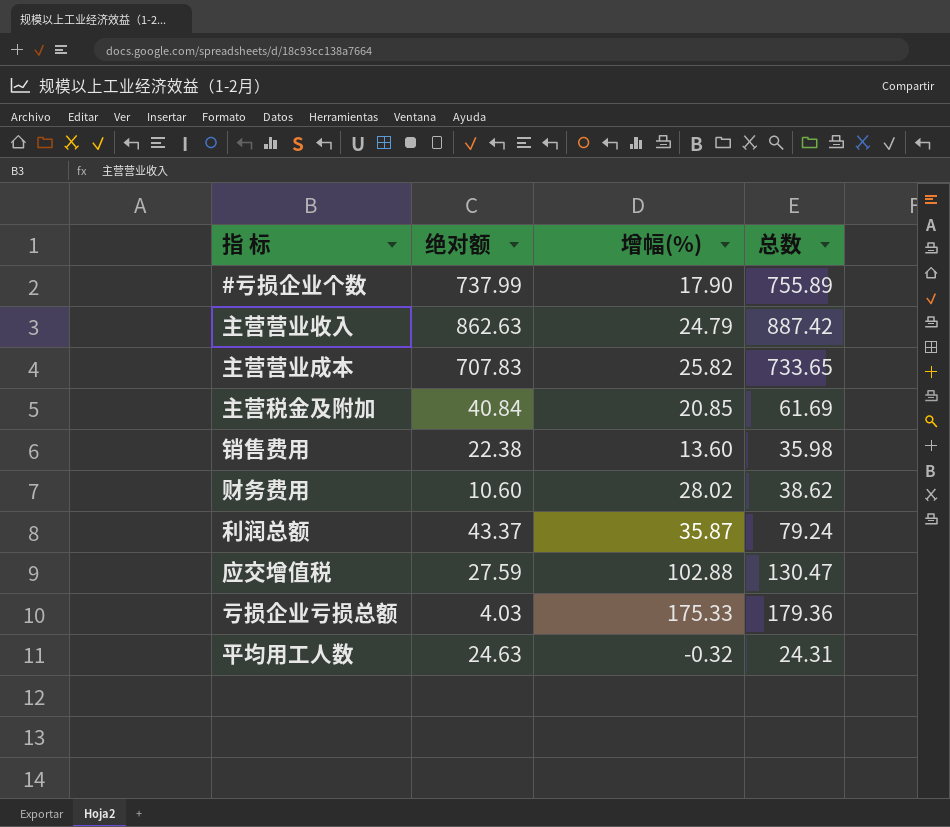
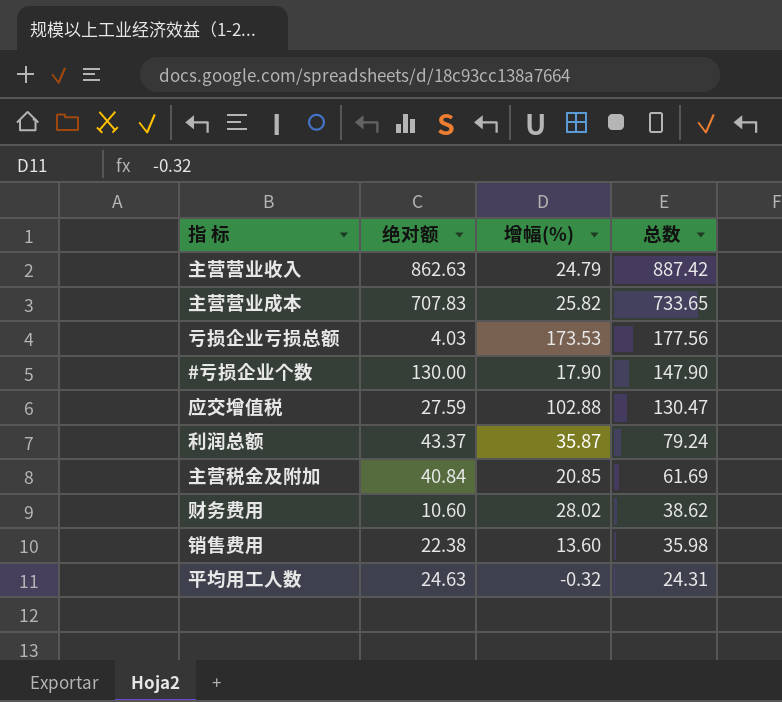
row order: none -> 总数 descending
亏损企业亏损总额 | 增幅(%): 175.33 -> 173.53
亏损企业亏损总额 | 总数: 179.36 -> 177.56
#亏损企业个数 | 绝对额: 737.99 -> 130.00
#亏损企业个数 | 总数: 755.89 -> 147.90

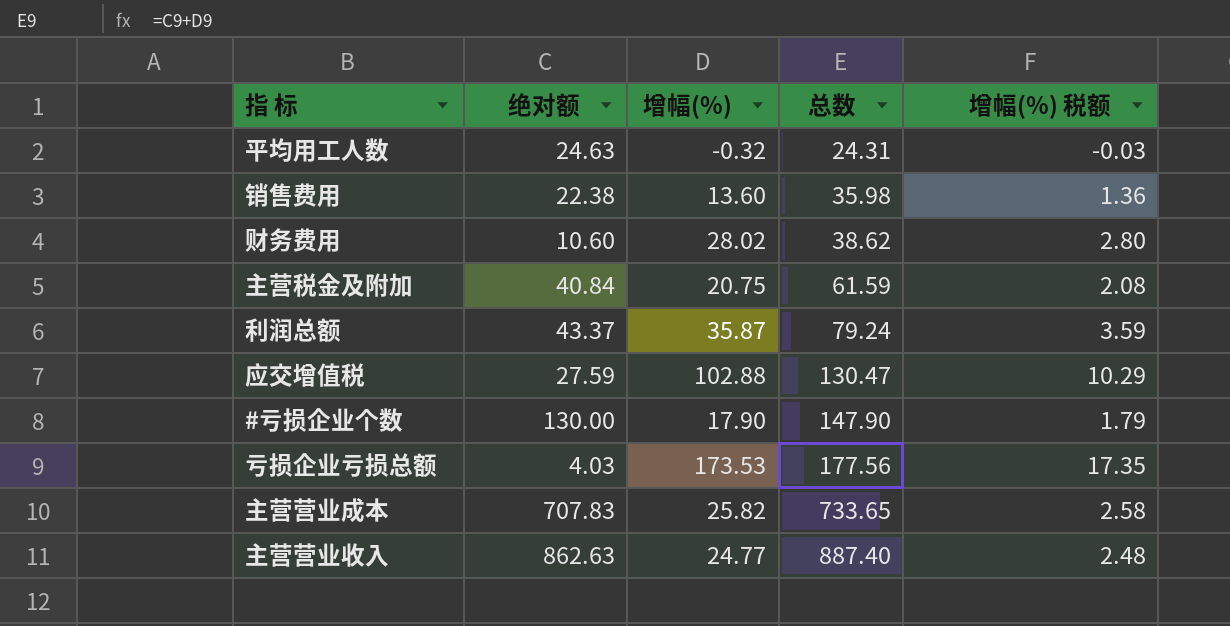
row order: 总数 descending -> 总数 ascending
column 增幅(%) 税额 | formula: none -> [增幅(%)] * 0.1
主营税金及附加 | 增幅(%): 20.85 -> 20.75
主营税金及附加 | 总数: 61.69 -> 61.59
主营营业收入 | 增幅(%): 24.79 -> 24.77
主营营业收入 | 总数: 887.42 -> 887.40

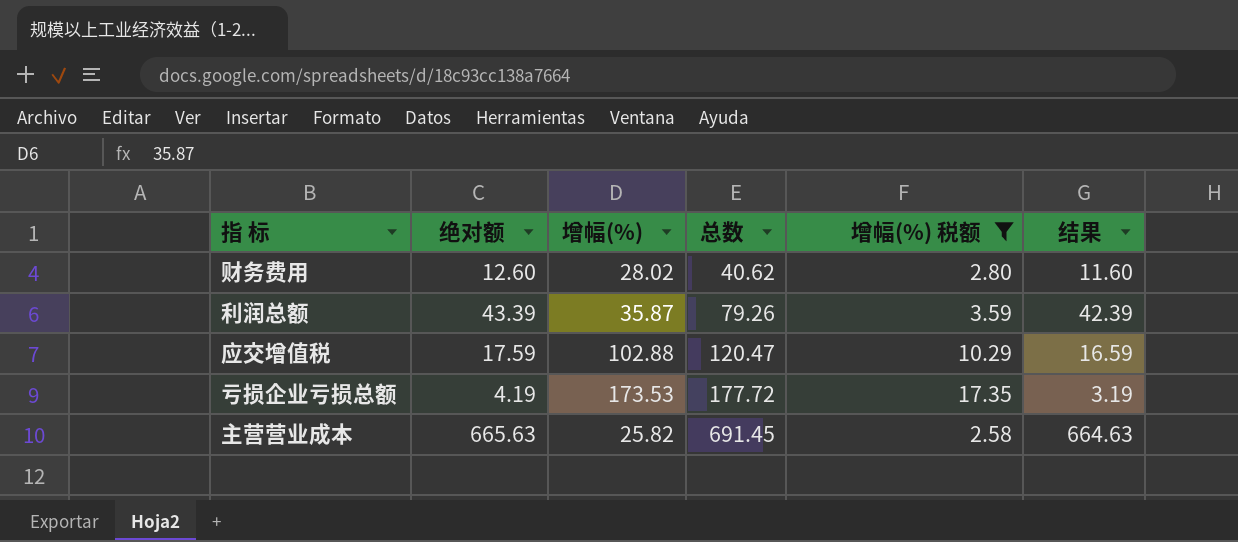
filter: none -> 增幅(%) 税额 >= 2.58
column 结果 | formula: none -> [绝对额] - 1
财务费用 | 绝对额: 10.60 -> 12.60
财务费用 | 总数: 38.62 -> 40.62
利润总额 | 绝对额: 43.37 -> 43.39
利润总额 | 总数: 79.24 -> 79.26
应交增值税 | 绝对额: 27.59 -> 17.59
应交增值税 | 总数: 130.47 -> 120.47
亏损企业亏损总额 | 绝对额: 4.03 -> 4.19
亏损企业亏损总额 | 总数: 177.56 -> 177.72
主营营业成本 | 绝对额: 707.83 -> 665.63
主营营业成本 | 总数: 733.65 -> 691.45

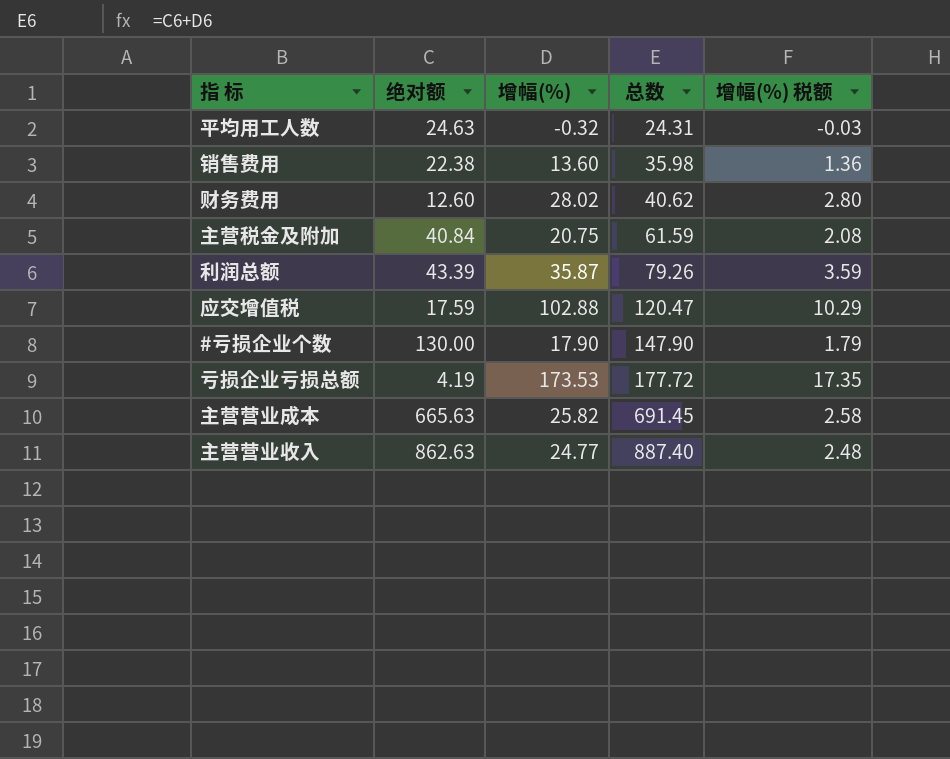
filter: 增幅(%) 税额 >= 2.58 -> none
column 结果 | formula: [绝对额] - 1 -> none

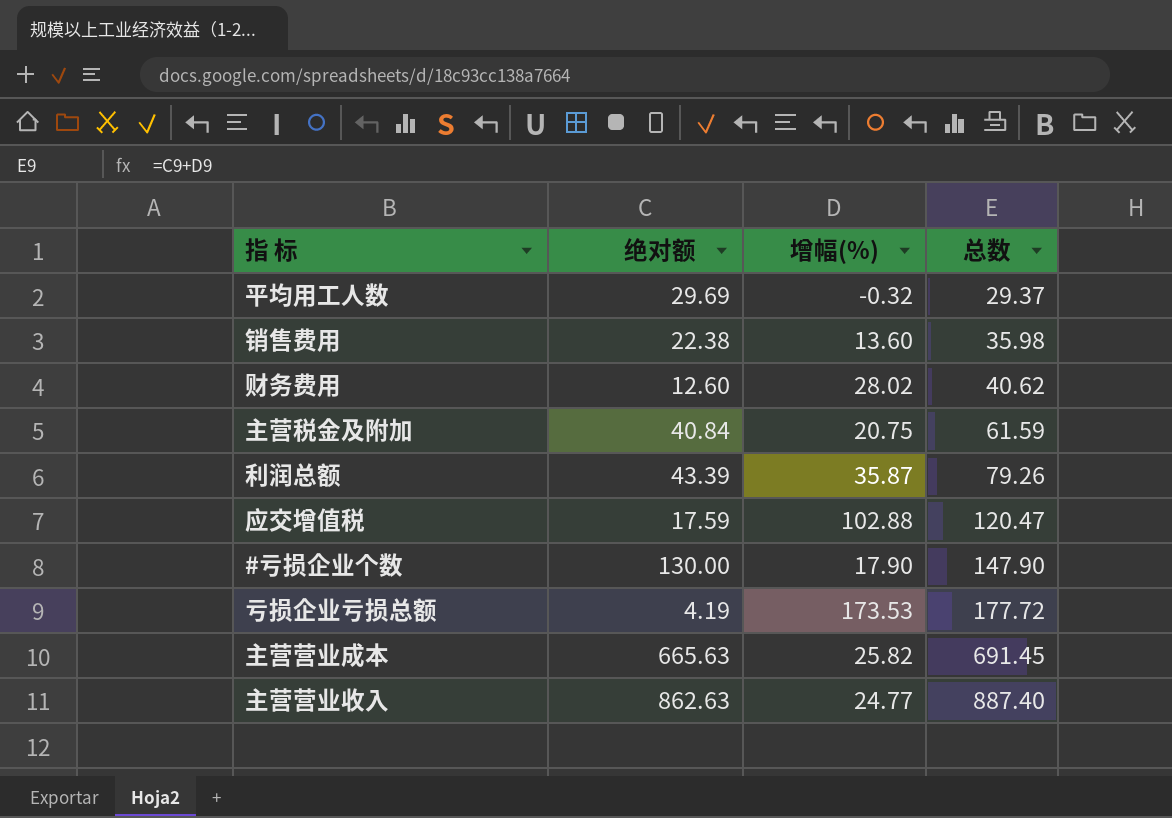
column 增幅(%) 税额 | formula: [增幅(%)] * 0.1 -> none
平均用工人数 | 绝对额: 24.63 -> 29.69
平均用工人数 | 总数: 24.31 -> 29.37

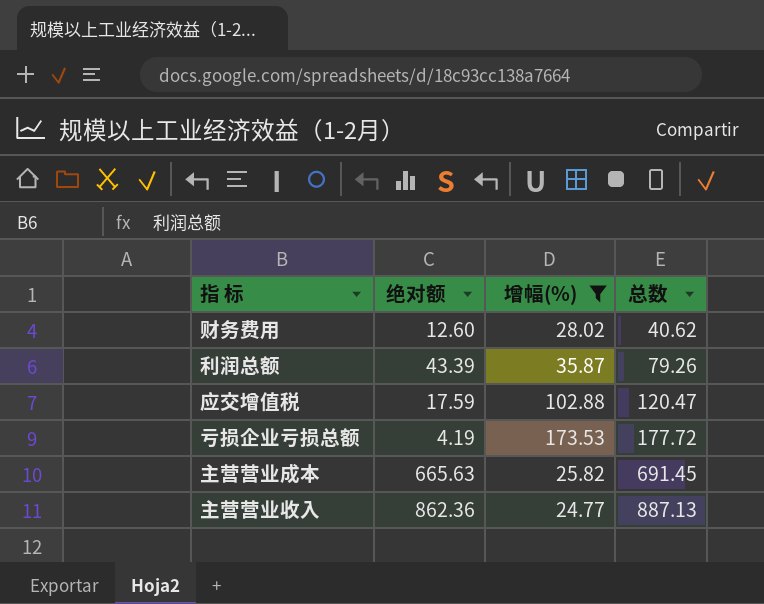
filter: none -> 增幅(%) >= 24.77
主营营业收入 | 绝对额: 862.63 -> 862.36
主营营业收入 | 总数: 887.40 -> 887.13

